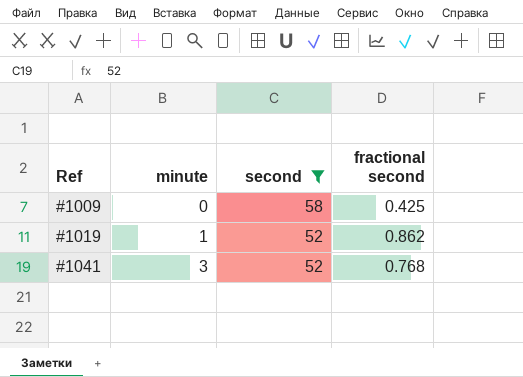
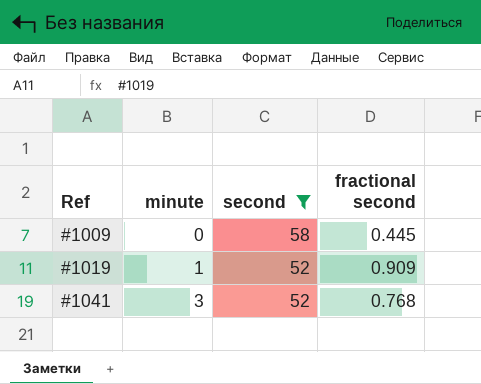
#1009 | fractional second: 0.425 -> 0.445
#1019 | fractional second: 0.862 -> 0.909

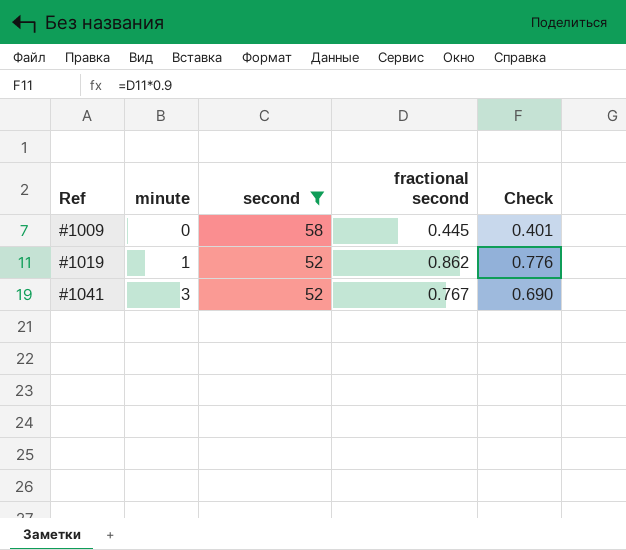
column Check | formula: none -> [fractional second] * 0.9
#1019 | fractional second: 0.909 -> 0.862
#1041 | fractional second: 0.768 -> 0.767

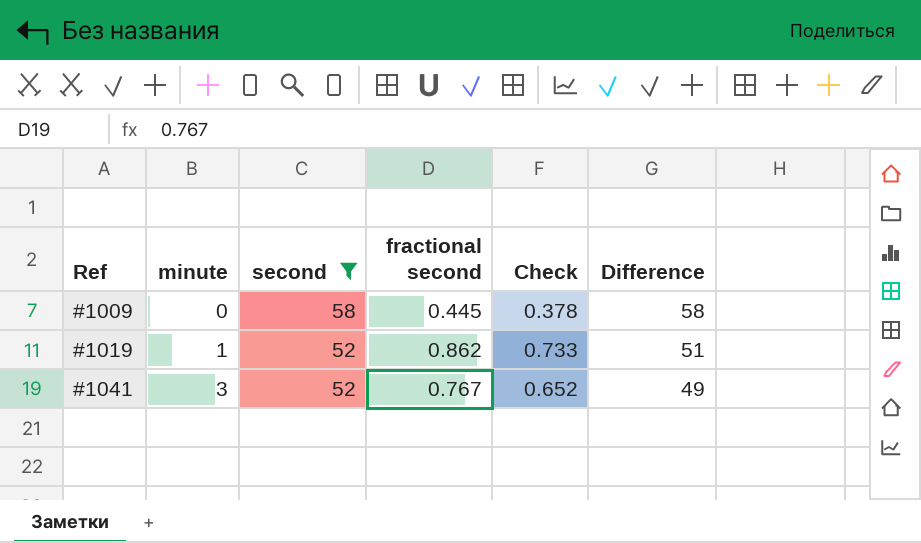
column Check | formula: [fractional second] * 0.9 -> [fractional second] * 0.85
column Difference | formula: none -> [second] - [minute]

